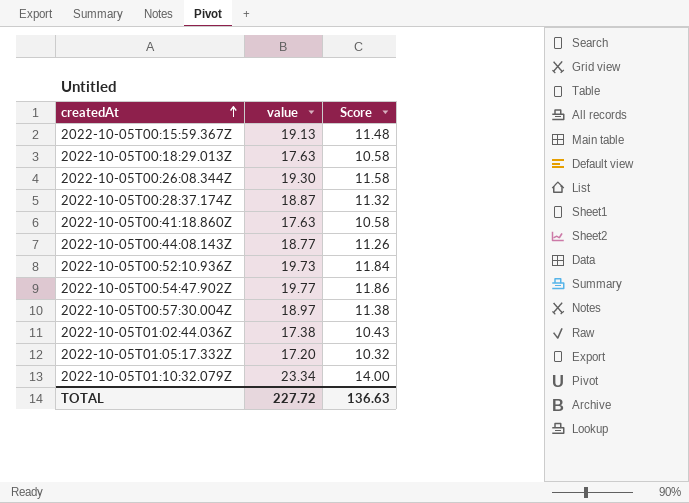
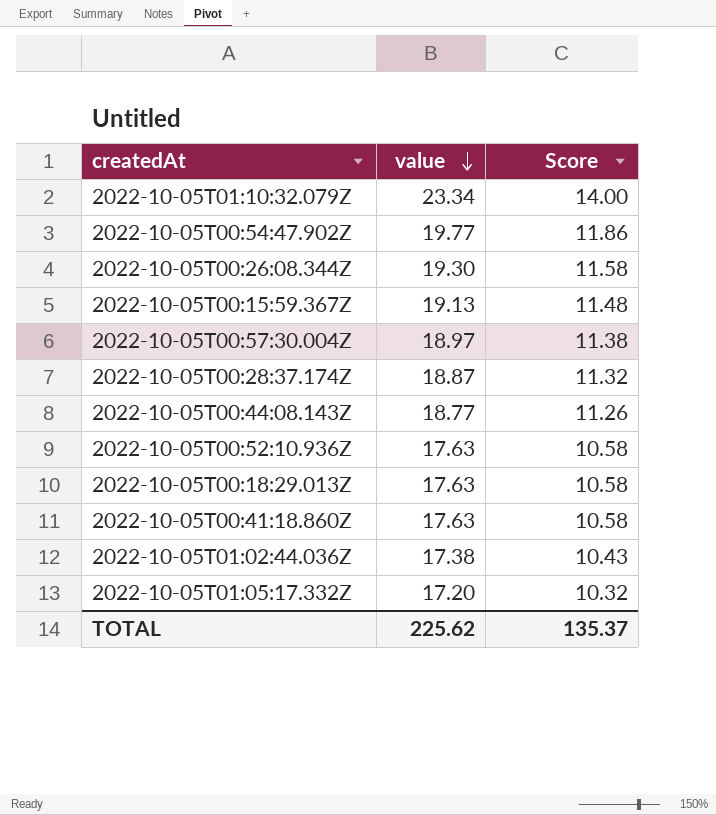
row order: createdAt ascending -> value descending
2022-10-05T00:52:10.936Z | value: 19.73 -> 17.63
2022-10-05T00:52:10.936Z | Score: 11.84 -> 10.58
TOTAL | value: 227.72 -> 225.62
TOTAL | Score: 136.63 -> 135.37

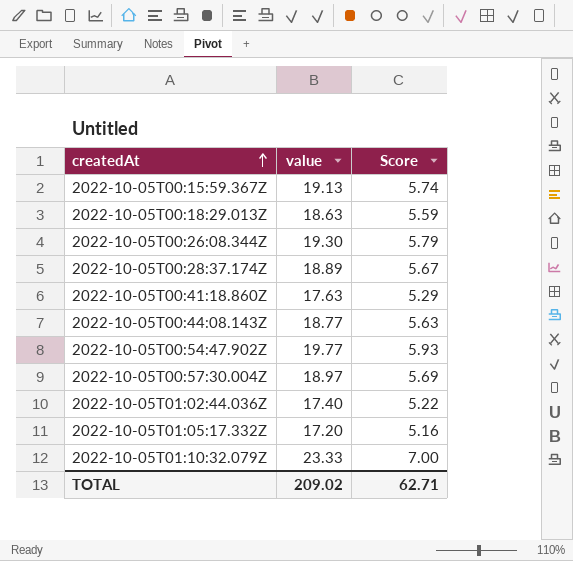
row order: value descending -> createdAt ascending
column Score | formula: [value] * 0.6 -> [value] * 0.3
row 2022-10-05T00:52:10.936Z: 17.63 | 10.58 -> none
2022-10-05T00:18:29.013Z | value: 17.63 -> 18.63
2022-10-05T00:28:37.174Z | value: 18.87 -> 18.89
2022-10-05T01:02:44.036Z | value: 17.38 -> 17.40
2022-10-05T01:10:32.079Z | value: 23.34 -> 23.33
TOTAL | value: 225.62 -> 209.02
TOTAL | Score: 135.37 -> 62.71

